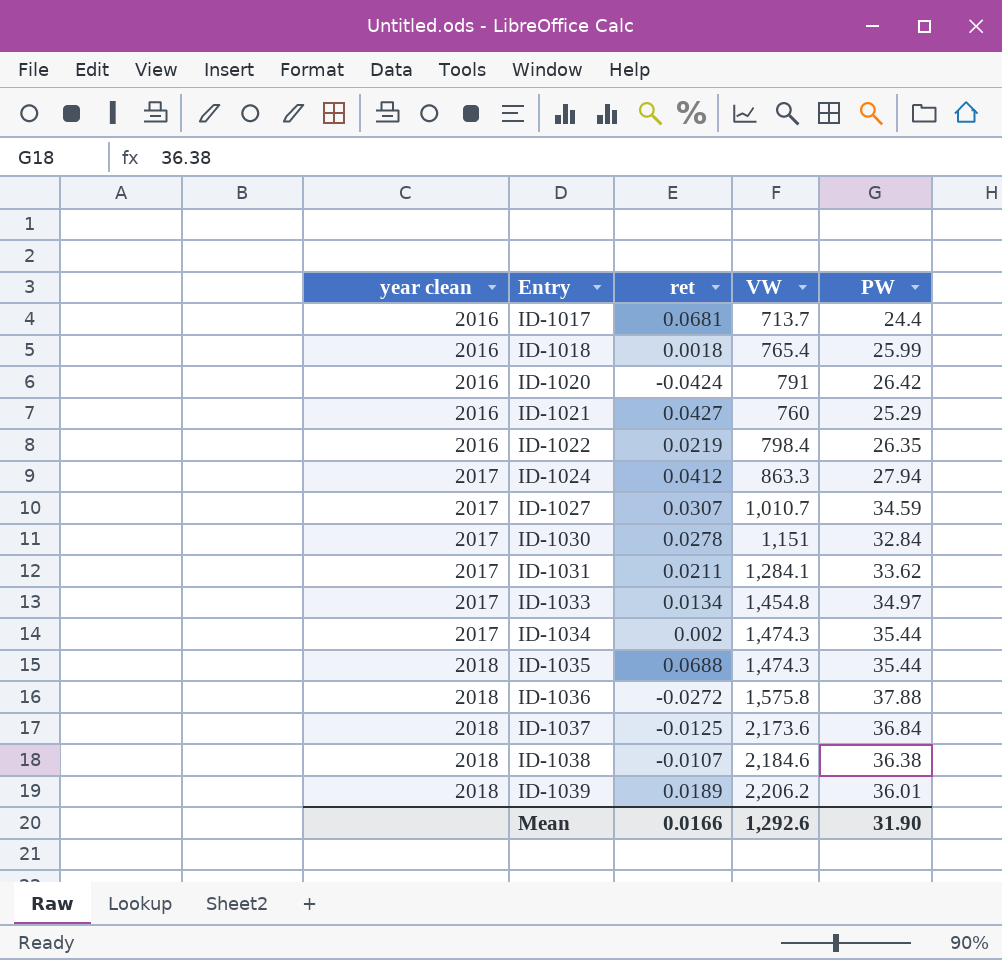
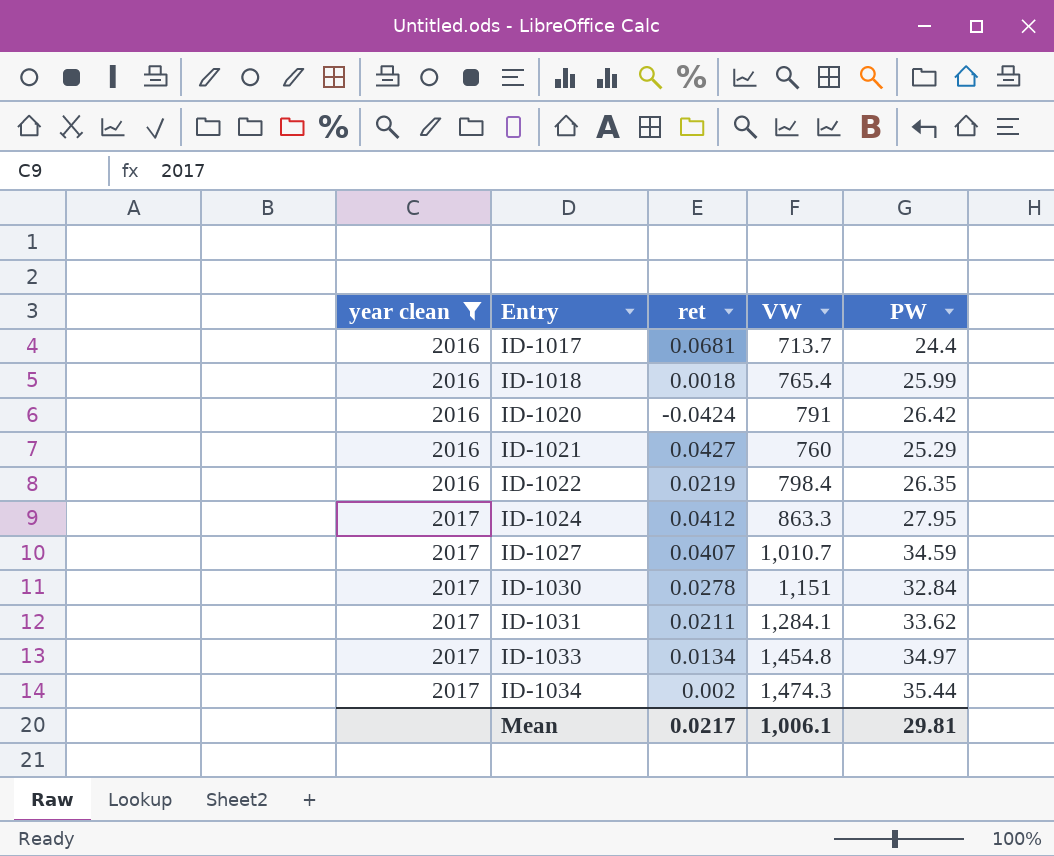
filter: none -> year clean != 2018
ID-1024 | PW: 27.94 -> 27.95
ID-1027 | ret: 0.0307 -> 0.0407
Mean | ret: 0.0166 -> 0.0217
Mean | VW: 1,292.6 -> 1,006.1
Mean | PW: 31.90 -> 29.81

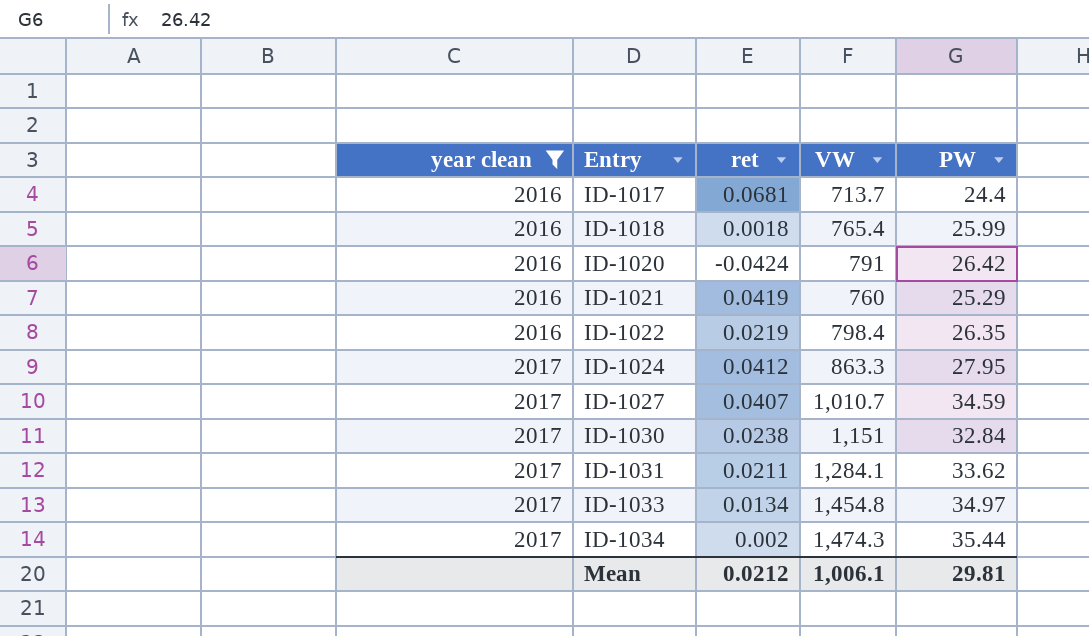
ID-1021 | ret: 0.0427 -> 0.0419
ID-1030 | ret: 0.0278 -> 0.0238
Mean | ret: 0.0217 -> 0.0212

